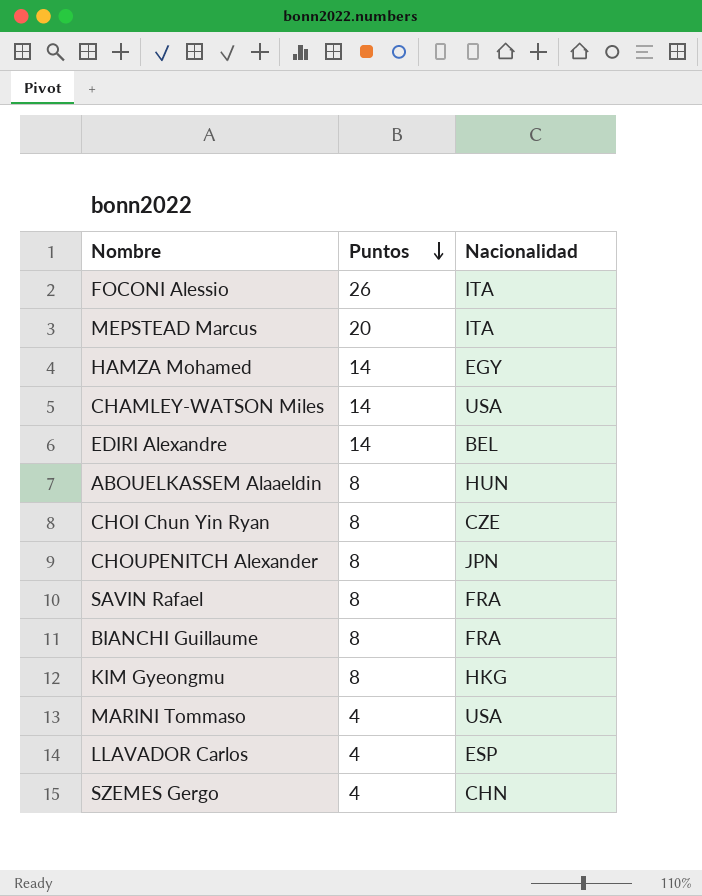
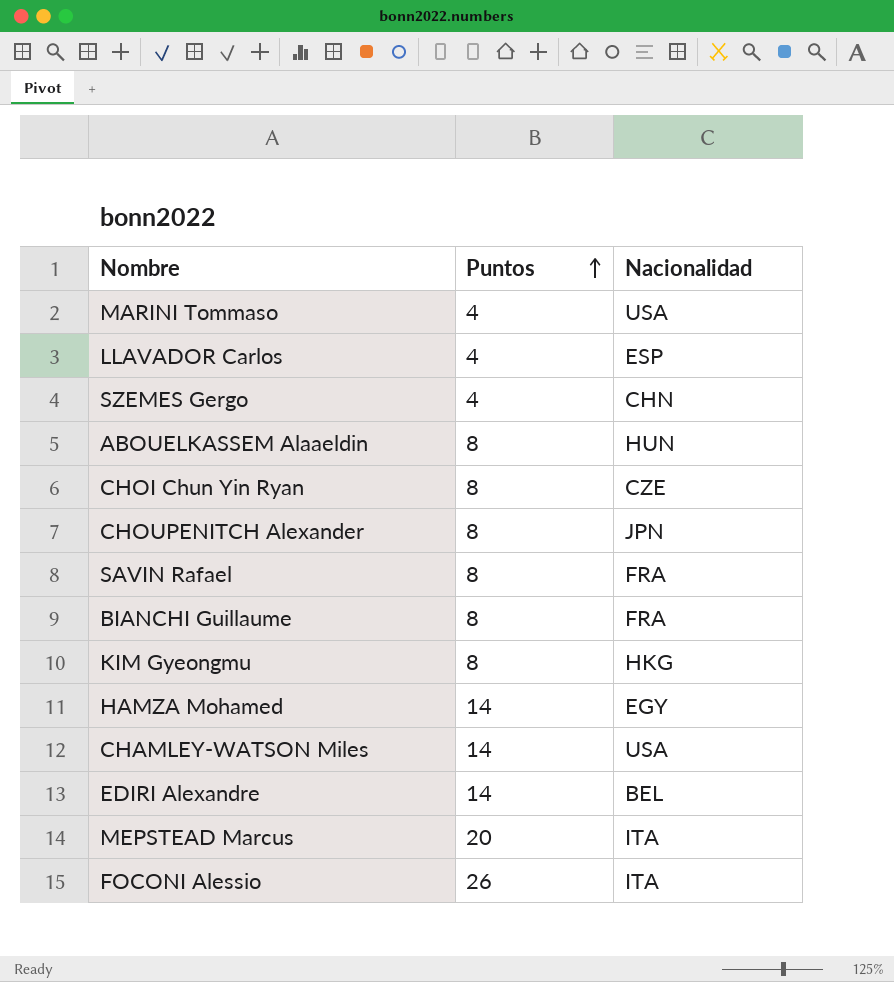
row order: Puntos descending -> Puntos ascending

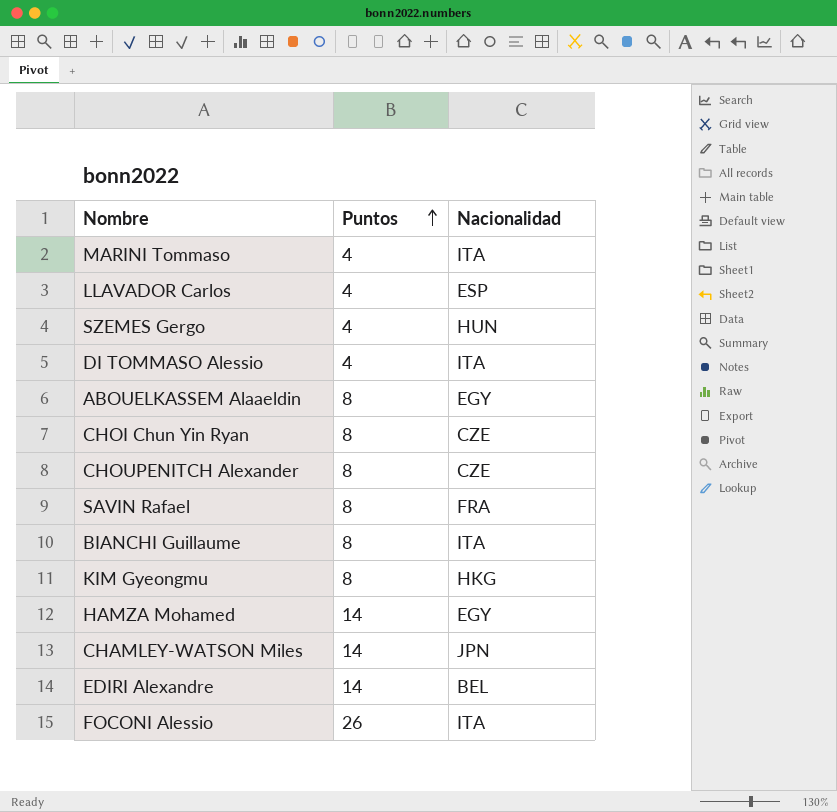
row MEPSTEAD Marcus: 20 | ITA -> none
MARINI Tommaso | Nacionalidad: USA -> ITA
SZEMES Gergo | Nacionalidad: CHN -> HUN
row DI TOMMASO Alessio: none -> 4 | ITA
ABOUELKASSEM Alaaeldin | Nacionalidad: HUN -> EGY
CHOUPENITCH Alexander | Nacionalidad: JPN -> CZE
BIANCHI Guillaume | Nacionalidad: FRA -> ITA
CHAMLEY-WATSON Miles | Nacionalidad: USA -> JPN

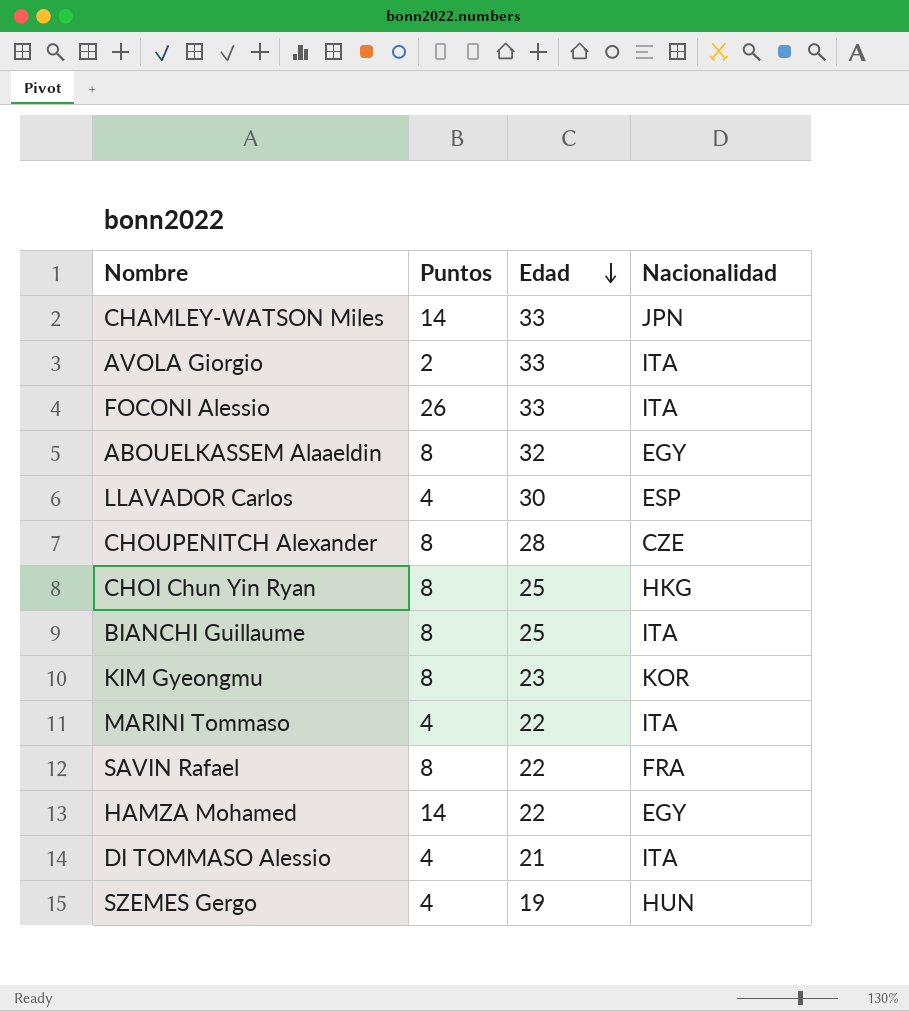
row order: Puntos ascending -> Edad descending
column Edad | position: none -> 3
row EDIRI Alexandre: 14 | BEL -> none
row AVOLA Giorgio: none -> 2 | 33 | ITA
CHOI Chun Yin Ryan | Nacionalidad: CZE -> HKG
KIM Gyeongmu | Nacionalidad: HKG -> KOR

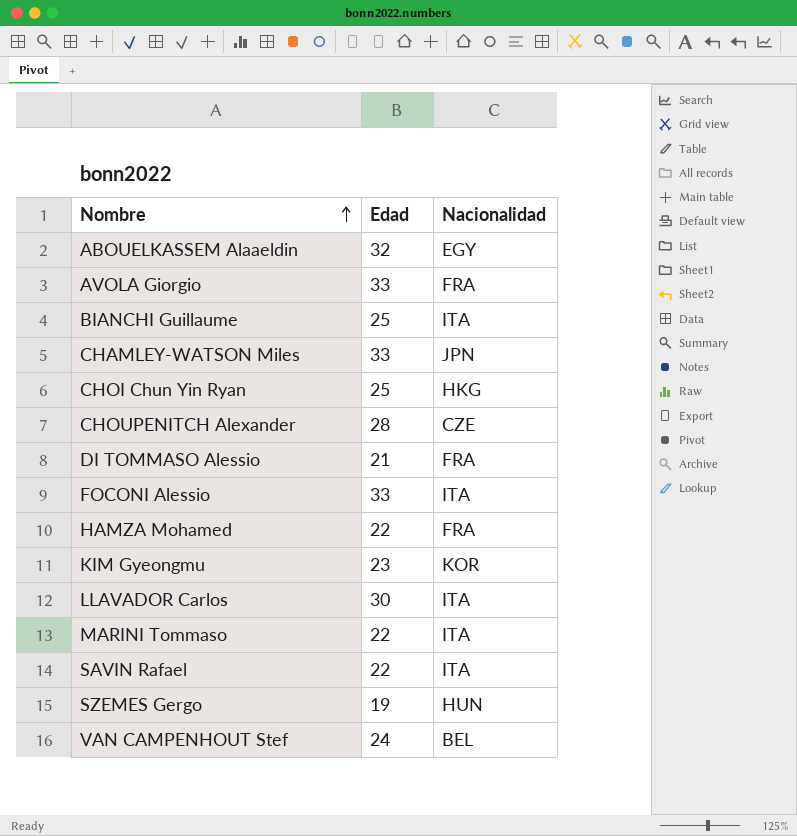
row order: Edad descending -> Nombre ascending
column Puntos | position: 2 -> none
AVOLA Giorgio | Nacionalidad: ITA -> FRA
DI TOMMASO Alessio | Nacionalidad: ITA -> FRA
HAMZA Mohamed | Nacionalidad: EGY -> FRA
LLAVADOR Carlos | Nacionalidad: ESP -> ITA
SAVIN Rafael | Nacionalidad: FRA -> ITA
row VAN CAMPENHOUT Stef: none -> 24 | BEL

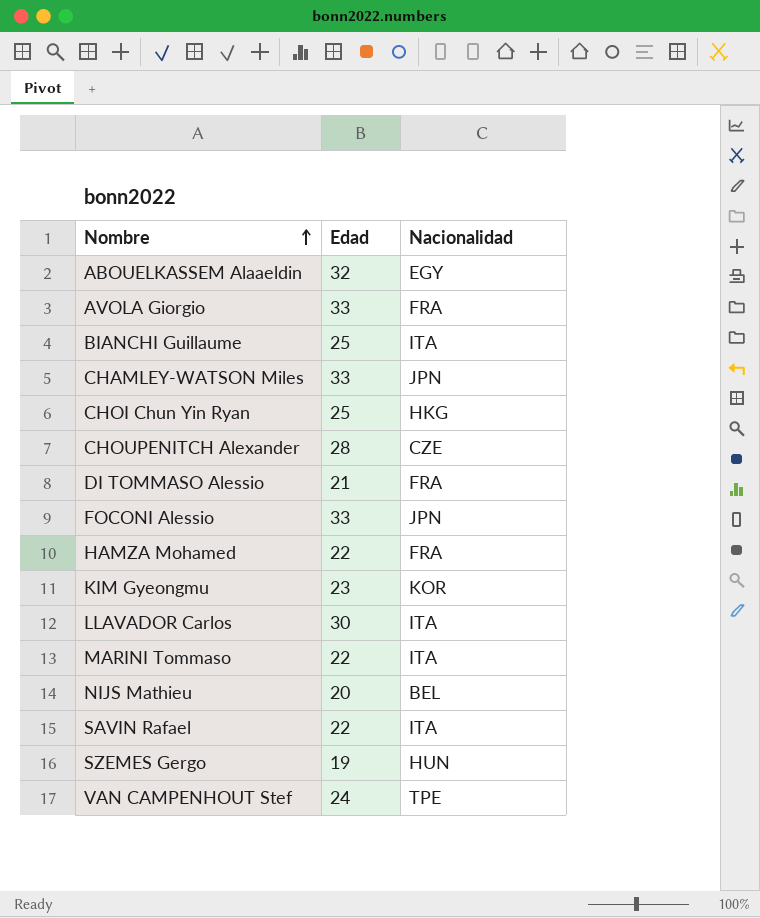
FOCONI Alessio | Nacionalidad: ITA -> JPN
row NIJS Mathieu: none -> 20 | BEL
VAN CAMPENHOUT Stef | Nacionalidad: BEL -> TPE

